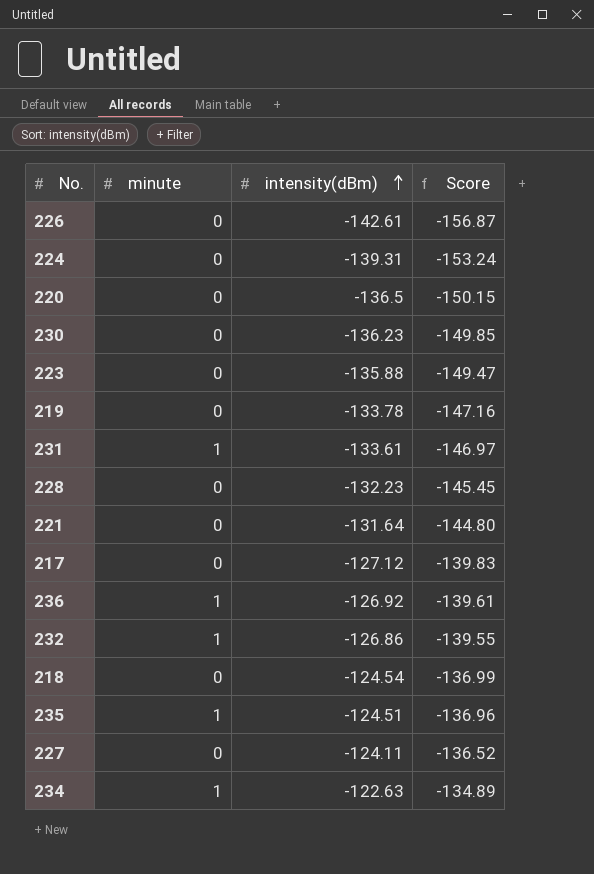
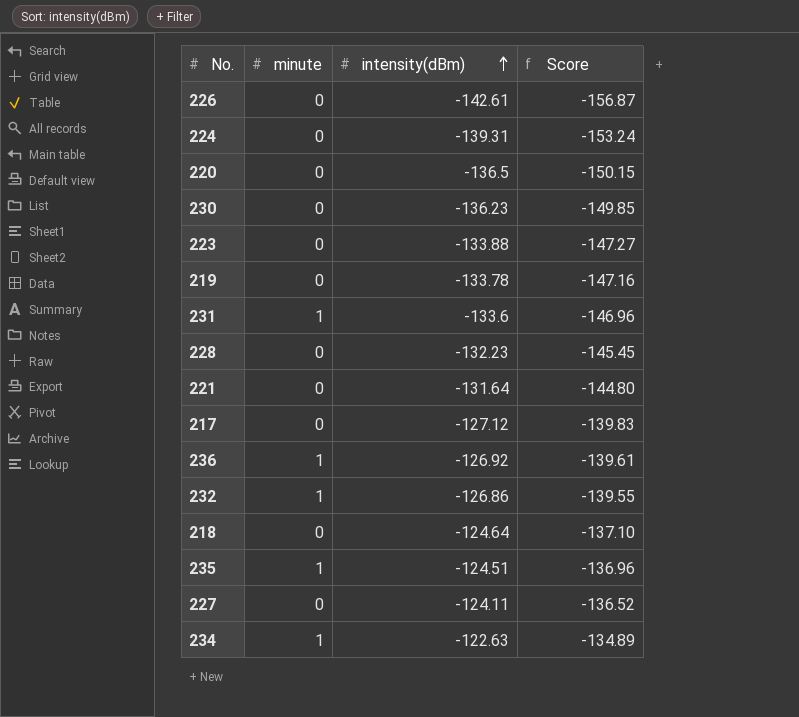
223 | intensity(dBm): -135.88 -> -133.88
223 | Score: -149.47 -> -147.27
231 | intensity(dBm): -133.61 -> -133.6
231 | Score: -146.97 -> -146.96
218 | intensity(dBm): -124.54 -> -124.64
218 | Score: -136.99 -> -137.10

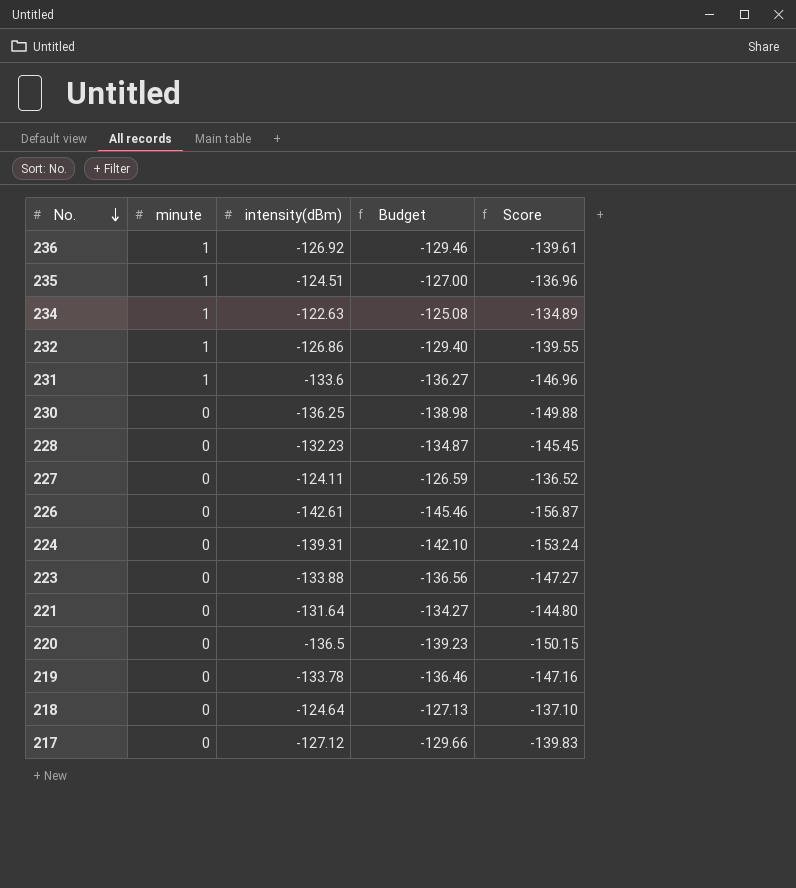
row order: intensity(dBm) ascending -> No. descending
column Budget | formula: none -> [intensity(dBm)] * 1.02
230 | intensity(dBm): -136.23 -> -136.25
230 | Score: -149.85 -> -149.88

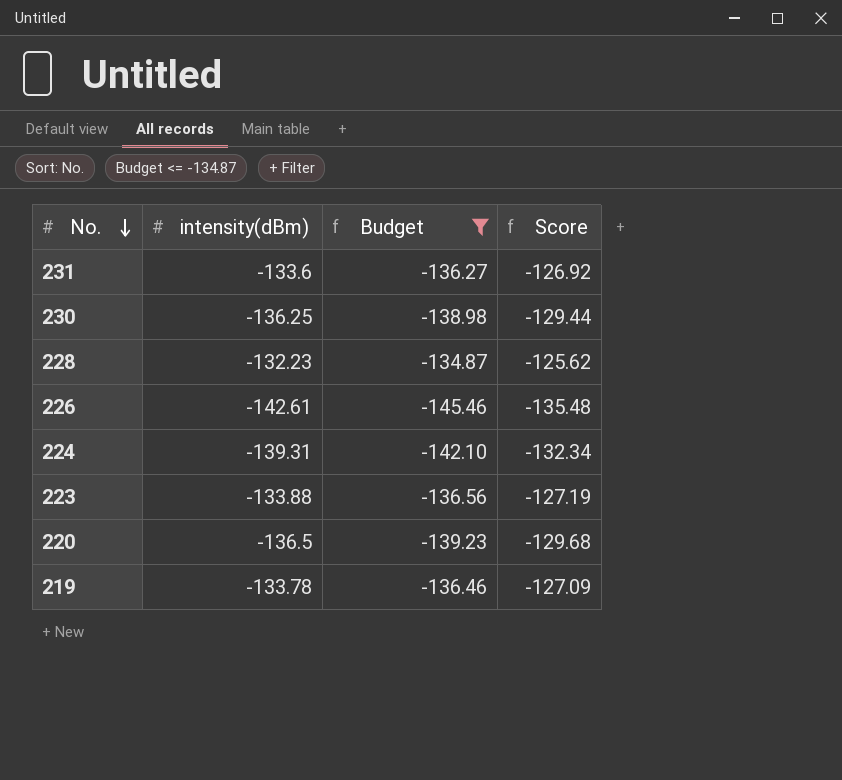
filter: none -> Budget <= -134.87
column minute | position: 2 -> none
column Score | formula: [intensity(dBm)] * 1.1 -> [intensity(dBm)] * 0.95

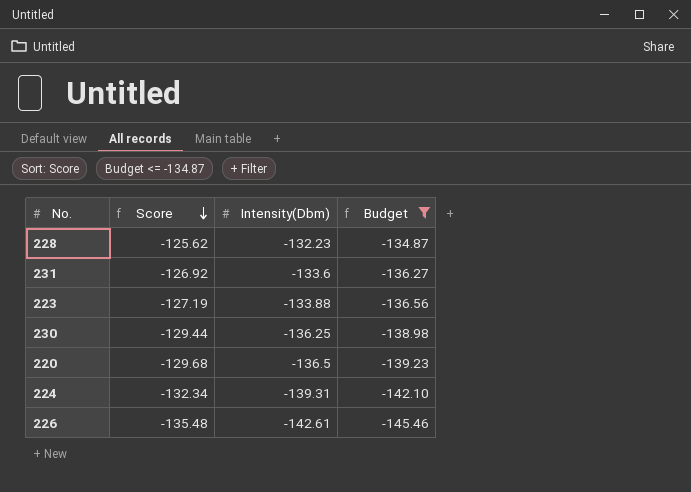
row order: No. descending -> Score descending
column Score | position: 4 -> 2
column name: intensity(dBm) -> Intensity(Dbm)
row 219: -133.78 | -136.46 | -127.09 -> none

